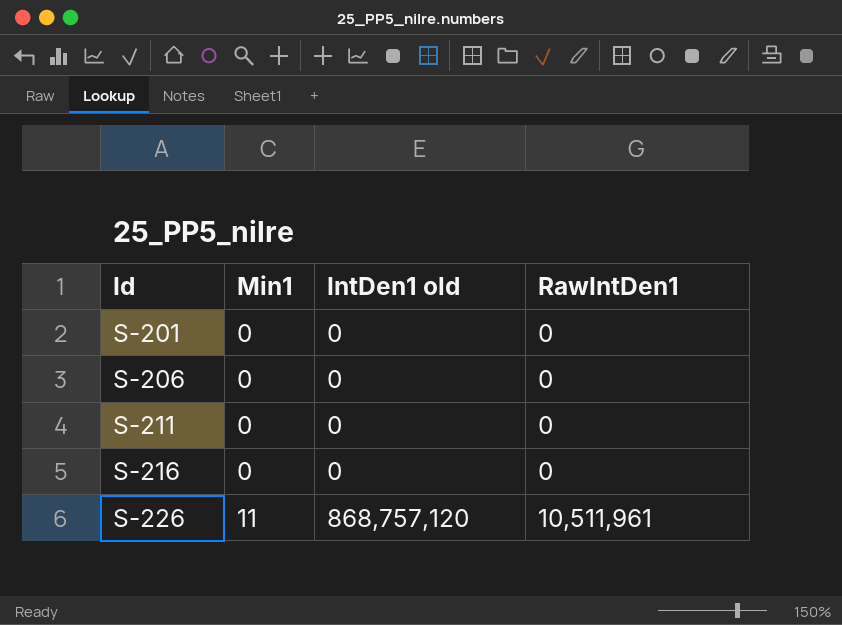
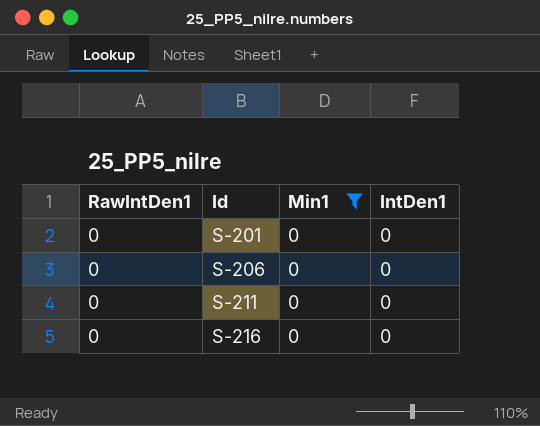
filter: none -> Min1 = 0
column RawIntDen1 | position: 4 -> 1
column name: IntDen1 old -> IntDen1

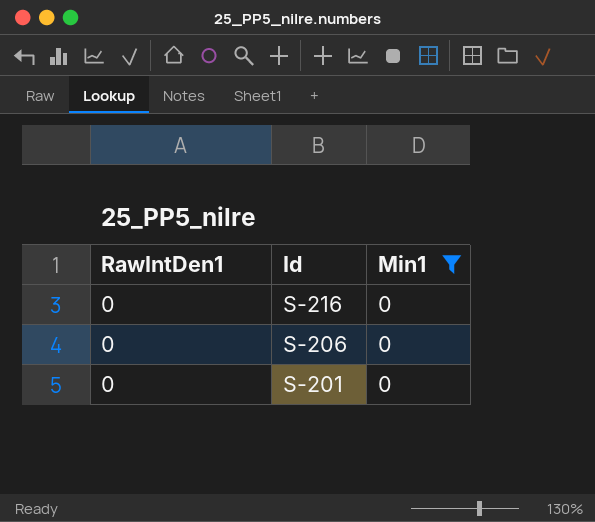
row order: Id ascending -> Id descending
column IntDen1 | position: 4 -> none
row S-211: 0 | 0 | 0 -> none

